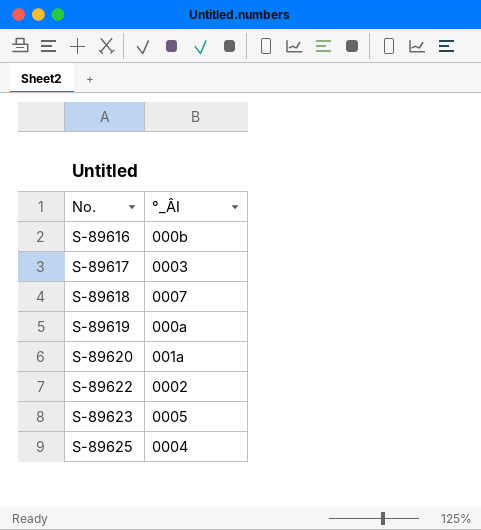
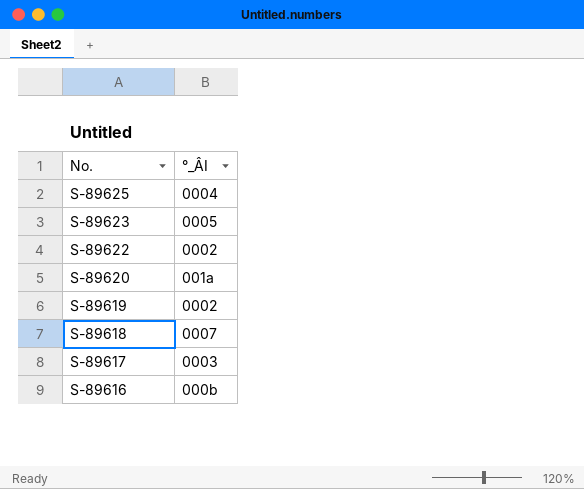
row order: No. ascending -> No. descending
S-89619 | °_ÂI: 000a -> 0002

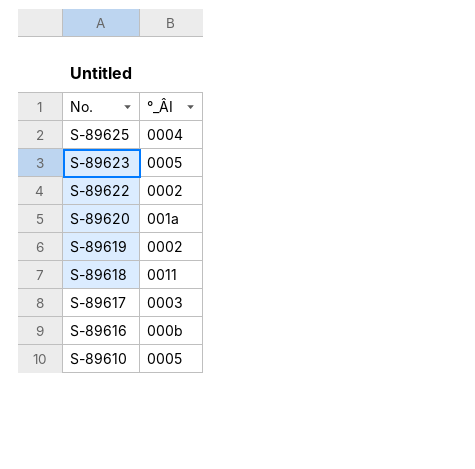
S-89618 | °_ÂI: 0007 -> 0011
row S-89610: none -> 0005

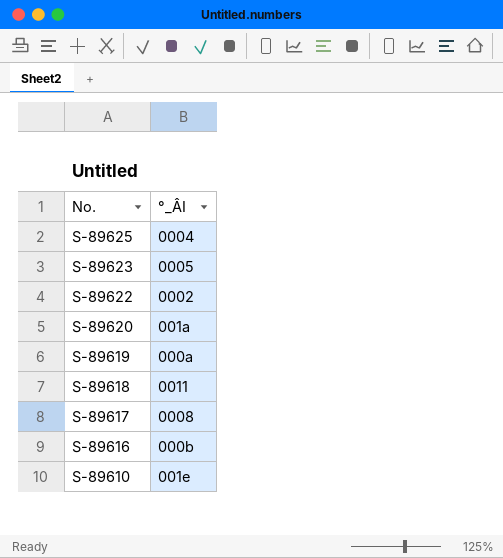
S-89619 | °_ÂI: 0002 -> 000a
S-89617 | °_ÂI: 0003 -> 0008
S-89610 | °_ÂI: 0005 -> 001e

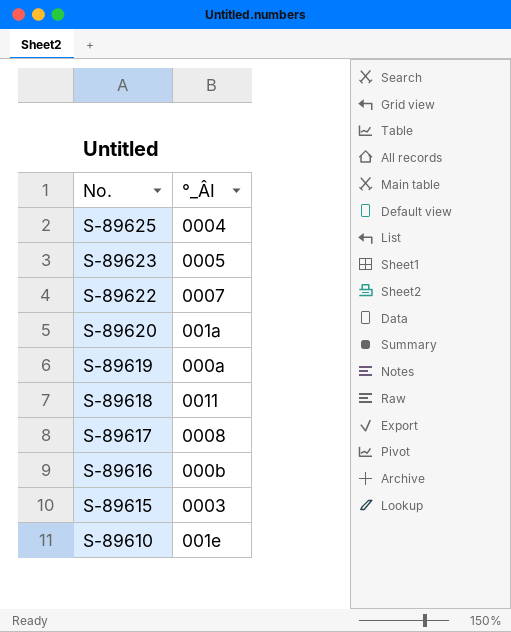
S-89622 | °_ÂI: 0002 -> 0007
row S-89615: none -> 0003

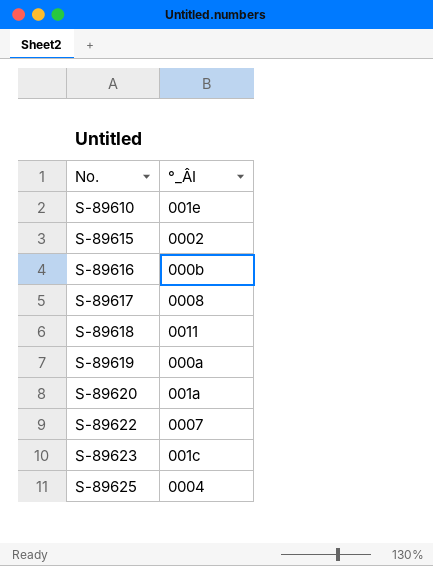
row order: No. descending -> No. ascending
S-89615 | °_ÂI: 0003 -> 0002
S-89623 | °_ÂI: 0005 -> 001c

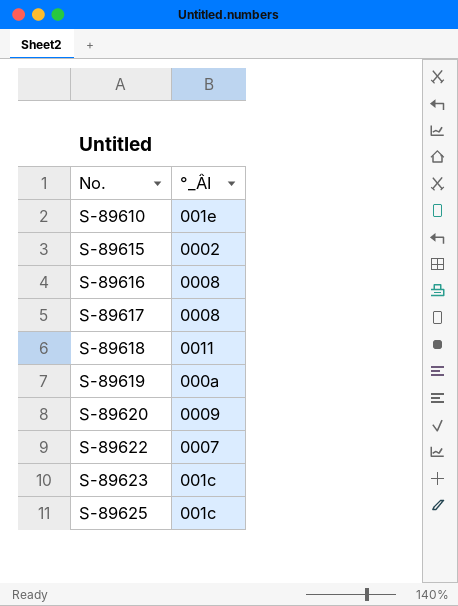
S-89616 | °_ÂI: 000b -> 0008
S-89620 | °_ÂI: 001a -> 0009
S-89625 | °_ÂI: 0004 -> 001c

